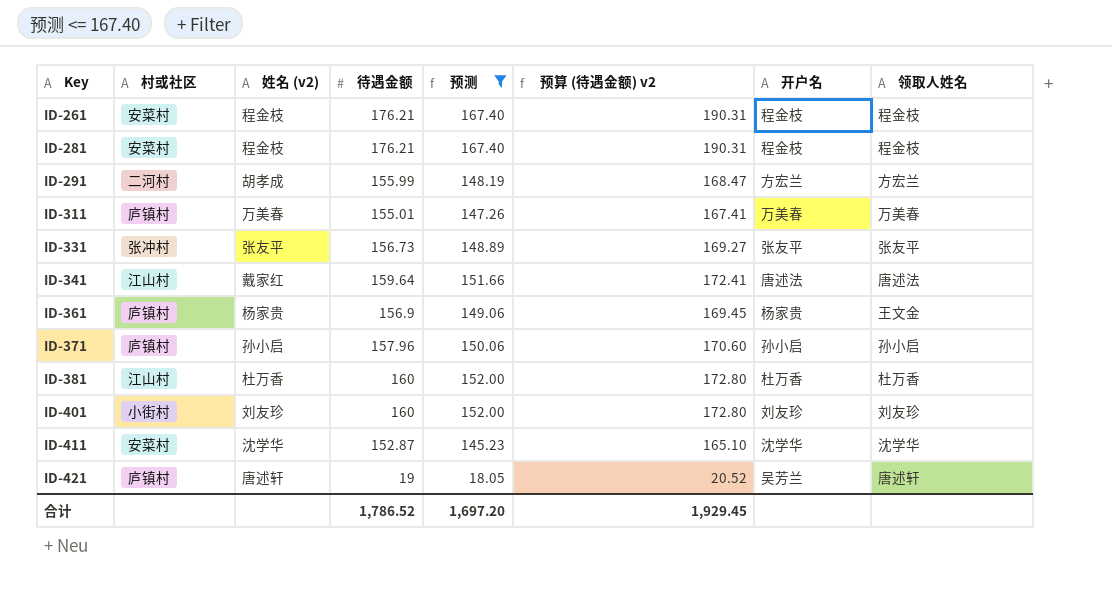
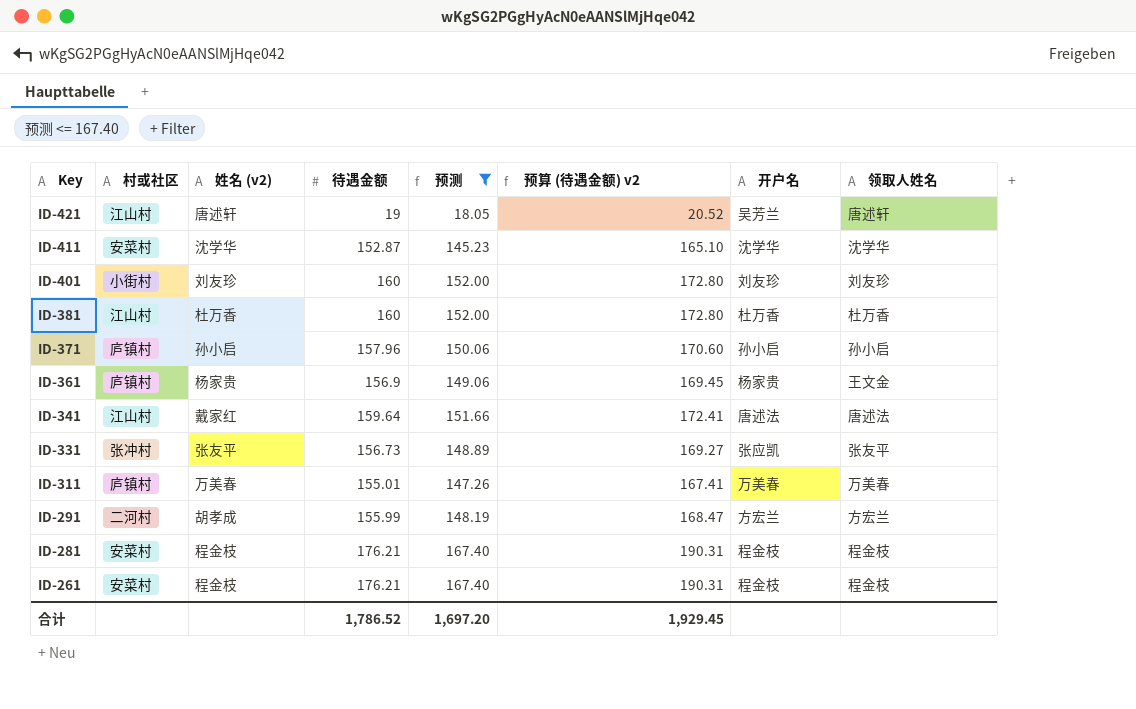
row order: Key ascending -> Key descending
ID-421 | 村或社区: 庐镇村 -> 江山村
ID-331 | 开户名: 张友平 -> 张应凯

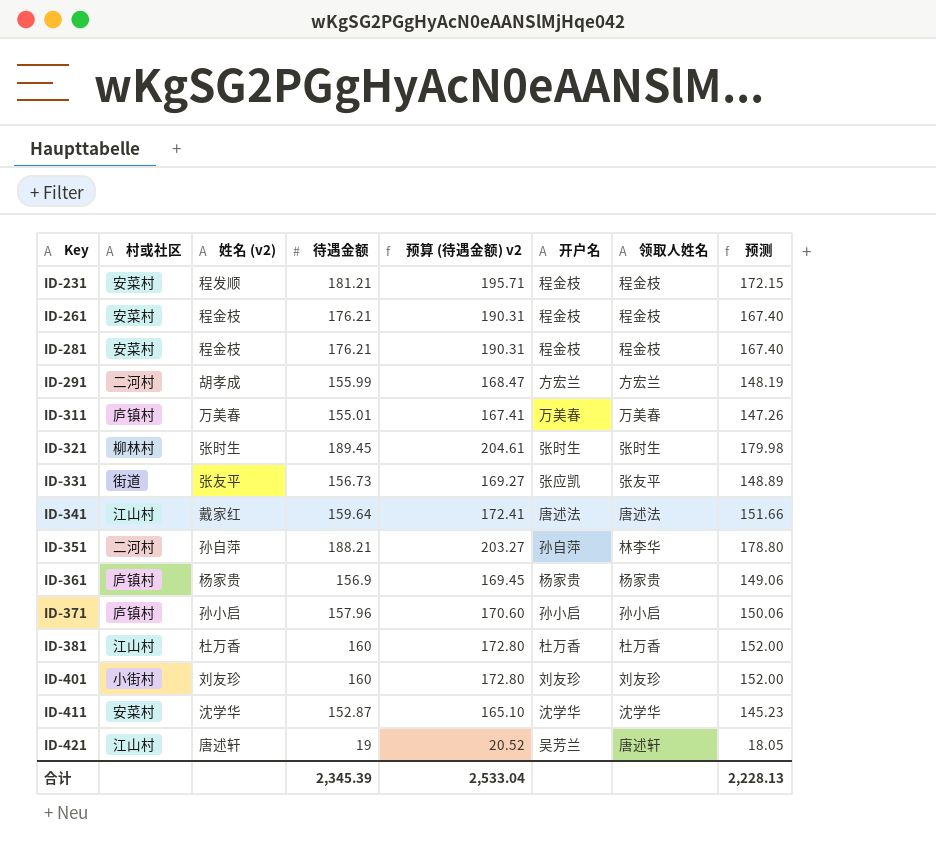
filter: 预测 <= 167.40 -> none
row order: Key descending -> Key ascending
column 预测 | position: 5 -> 8
ID-331 | 村或社区: 张冲村 -> 街道
ID-361 | 领取人姓名: 王文金 -> 杨家贵
合计 | 待遇金额: 1,786.52 -> 2,345.39
合计 | 预算 (待遇金额) v2: 1,929.45 -> 2,533.04
合计 | 预测: 1,697.20 -> 2,228.13

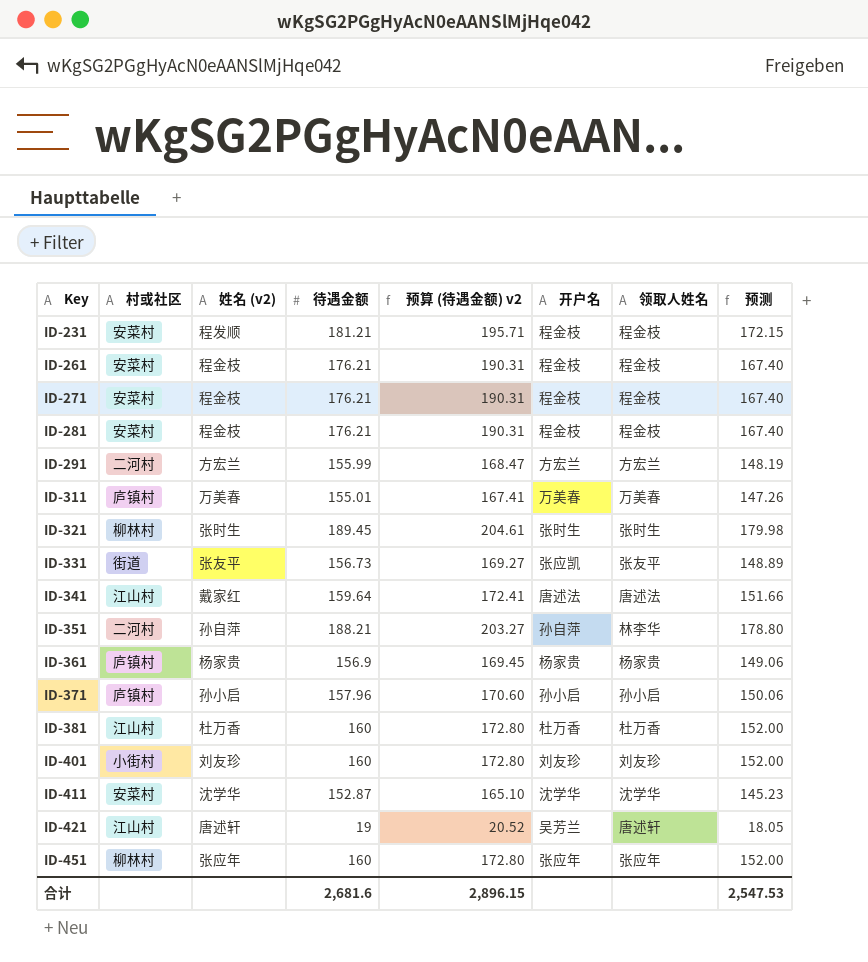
row ID-271: none -> 安菜村 | 程金枝 | 176.21 | 190.31 | 程金枝 | 程金枝 | 167.40
ID-291 | 姓名 (v2): 胡孝成 -> 方宏兰
row ID-451: none -> 柳林村 | 张应年 | 160 | 172.80 | 张应年 | 张应年 | 152.00
合计 | 待遇金额: 2,345.39 -> 2,681.6
合计 | 预算 (待遇金额) v2: 2,533.04 -> 2,896.15
合计 | 预测: 2,228.13 -> 2,547.53

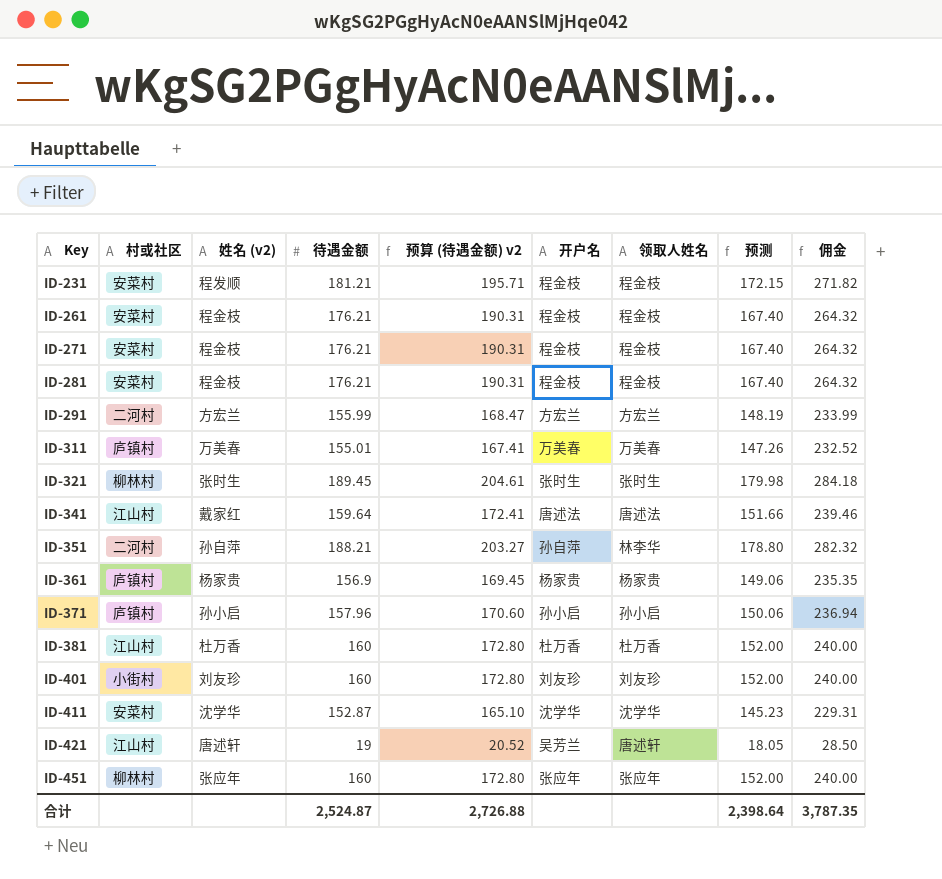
column 佣金 | formula: none -> [待遇金额] * 1.5
row ID-331: 街道 | 张友平 | 156.73 | 169.27 | 张应凯 | 张友平 | 148.89 -> none
合计 | 待遇金额: 2,681.6 -> 2,524.87
合计 | 预算 (待遇金额) v2: 2,896.15 -> 2,726.88
合计 | 预测: 2,547.53 -> 2,398.64

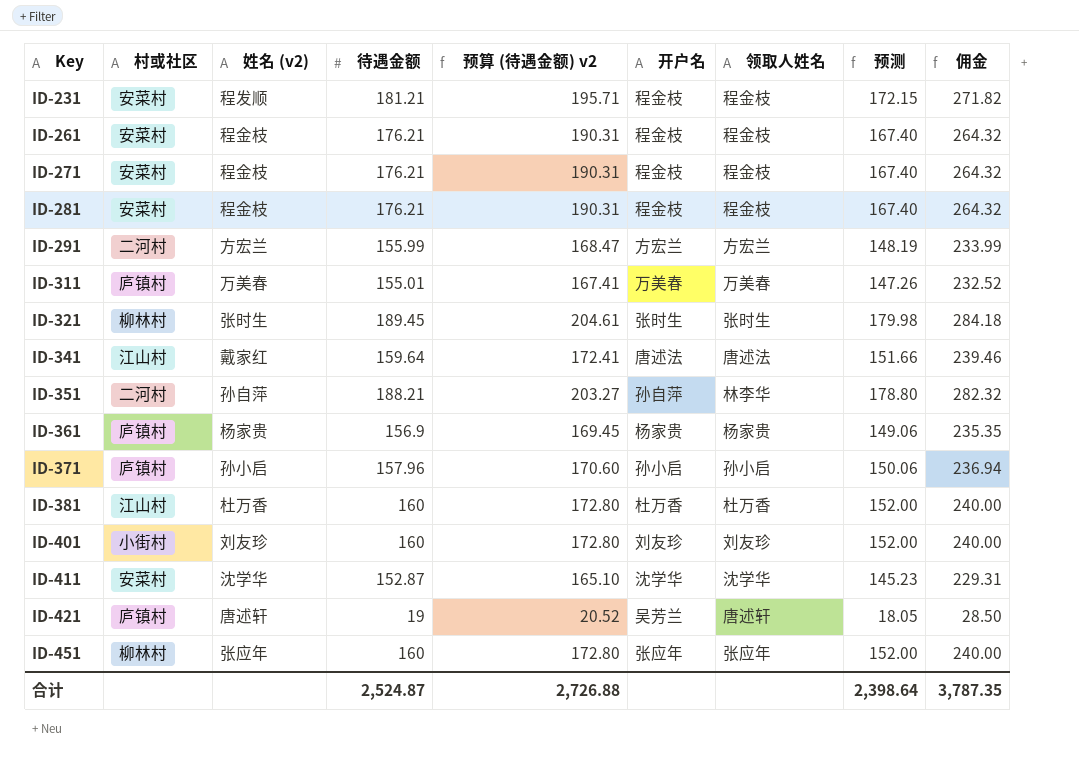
ID-421 | 村或社区: 江山村 -> 庐镇村

